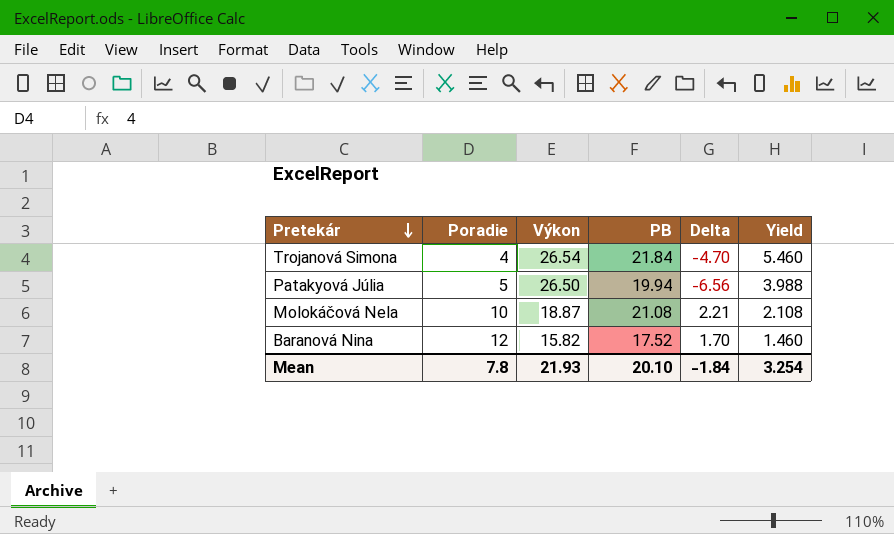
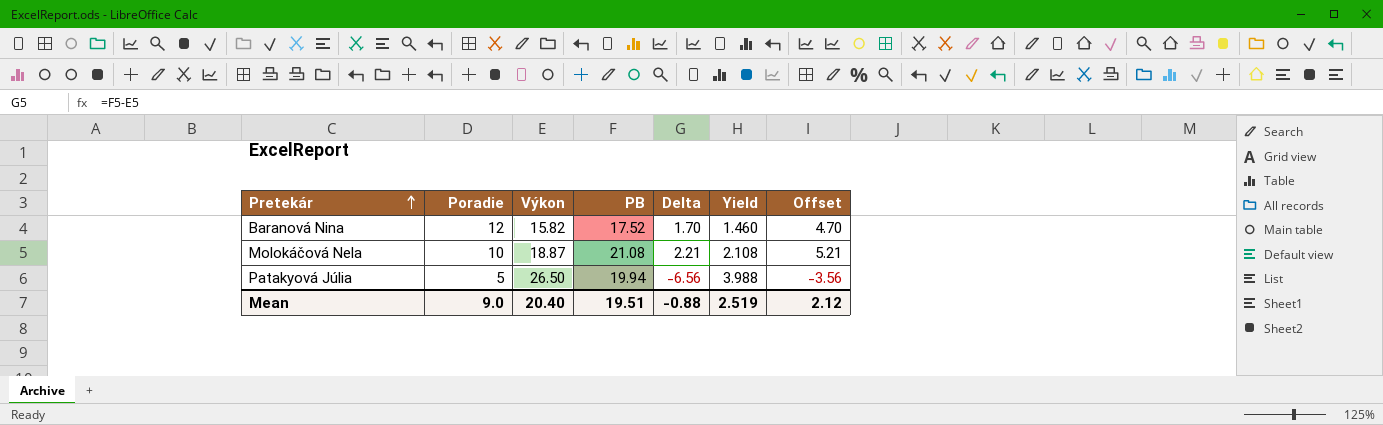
row order: Pretekár descending -> Pretekár ascending
column Offset | formula: none -> [Delta] + 3
row Trojanová Simona: 4 | 26.54 | 21.84 | -4.70 | 5.460 -> none
Mean | Poradie: 7.8 -> 9.0
Mean | Výkon: 21.93 -> 20.40
Mean | PB: 20.10 -> 19.51
Mean | Delta: -1.84 -> -0.88
Mean | Yield: 3.254 -> 2.519

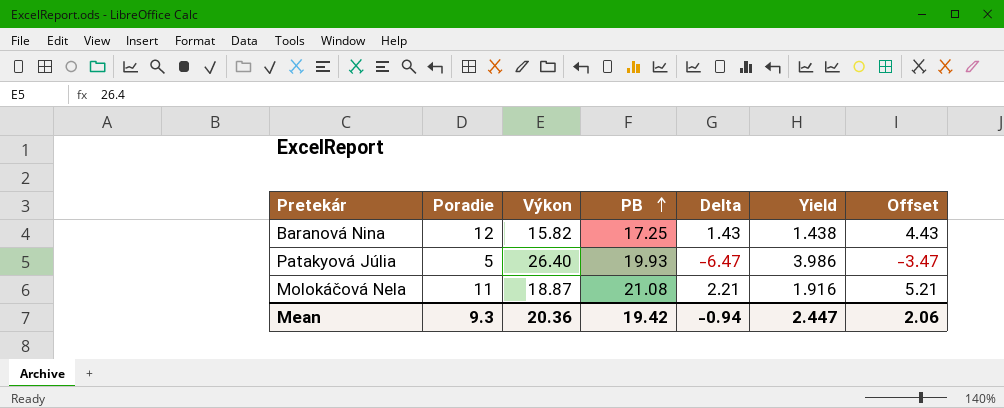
row order: Pretekár ascending -> PB ascending
Baranová Nina | PB: 17.52 -> 17.25
Baranová Nina | Delta: 1.70 -> 1.43
Baranová Nina | Yield: 1.460 -> 1.438
Baranová Nina | Offset: 4.70 -> 4.43
Patakyová Júlia | Výkon: 26.50 -> 26.40
Patakyová Júlia | PB: 19.94 -> 19.93
Patakyová Júlia | Delta: -6.56 -> -6.47
Patakyová Júlia | Yield: 3.988 -> 3.986
Patakyová Júlia | Offset: -3.56 -> -3.47
Molokáčová Nela | Poradie: 10 -> 11
Molokáčová Nela | Yield: 2.108 -> 1.916
Mean | Poradie: 9.0 -> 9.3
Mean | Výkon: 20.40 -> 20.36
Mean | PB: 19.51 -> 19.42
Mean | Delta: -0.88 -> -0.94
Mean | Yield: 2.519 -> 2.447
Mean | Offset: 2.12 -> 2.06

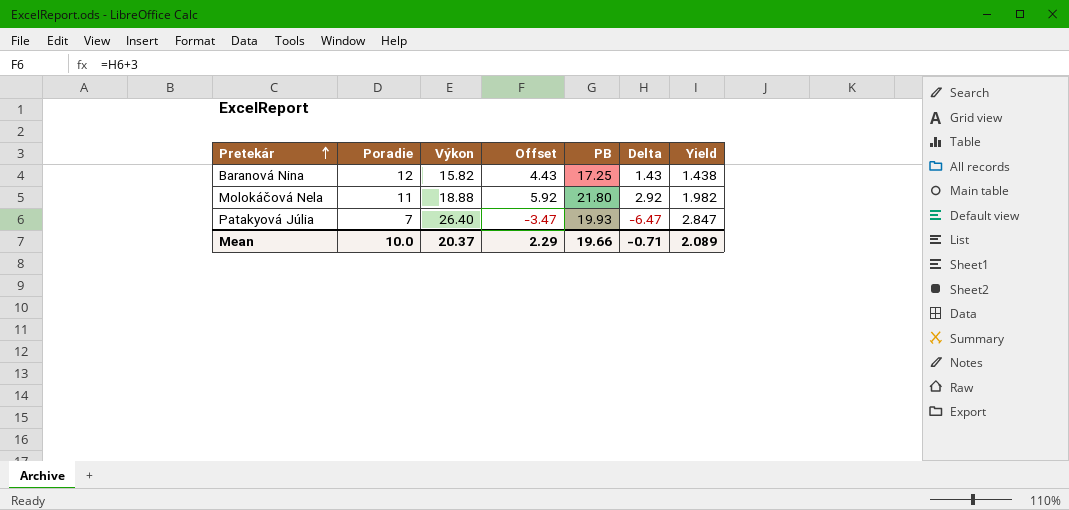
row order: PB ascending -> Pretekár ascending
column Offset | position: 7 -> 4
Molokáčová Nela | Výkon: 18.87 -> 18.88
Molokáčová Nela | Offset: 5.21 -> 5.92
Molokáčová Nela | PB: 21.08 -> 21.80
Molokáčová Nela | Delta: 2.21 -> 2.92
Molokáčová Nela | Yield: 1.916 -> 1.982
Patakyová Júlia | Poradie: 5 -> 7
Patakyová Júlia | Yield: 3.986 -> 2.847
Mean | Poradie: 9.3 -> 10.0
Mean | Výkon: 20.36 -> 20.37
Mean | Offset: 2.06 -> 2.29
Mean | PB: 19.42 -> 19.66
Mean | Delta: -0.94 -> -0.71
Mean | Yield: 2.447 -> 2.089

